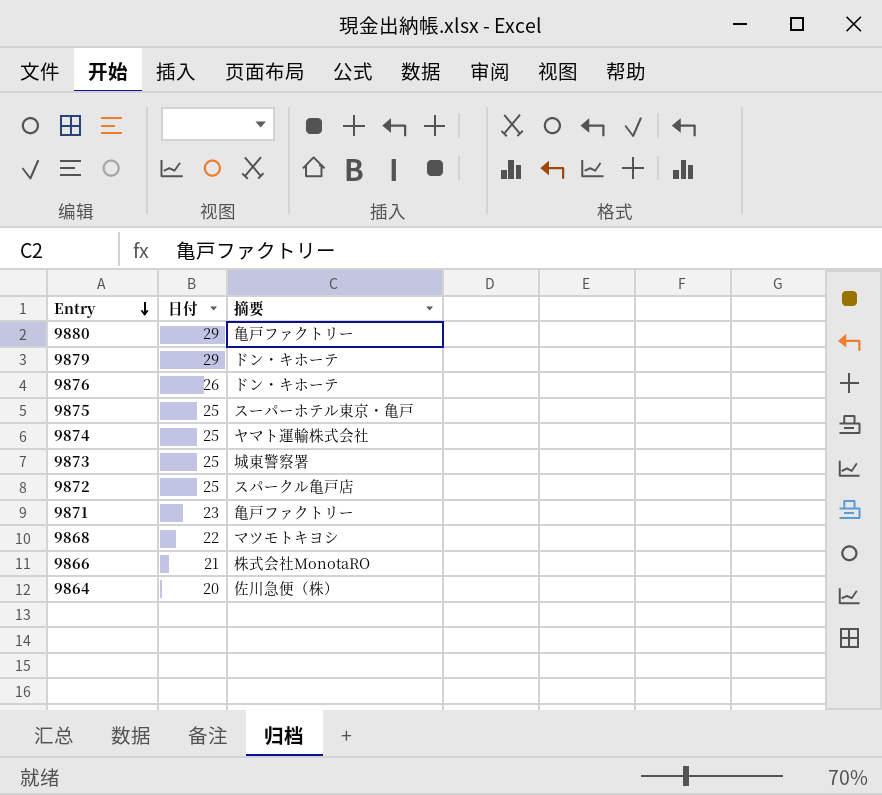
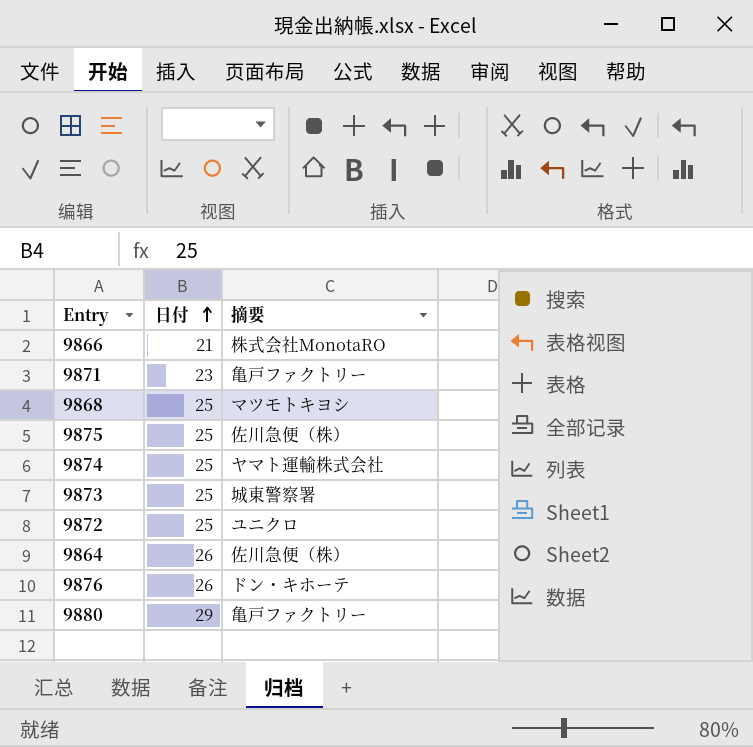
row order: Entry descending -> 日付 ascending
row 9879: 29 | ドン・キホーテ -> none
9868 | 日付: 22 -> 25
9875 | 摘要: スーパーホテル東京・亀戸 -> 佐川急便（株）
9872 | 摘要: スパークル亀戸店 -> ユニクロ
9864 | 日付: 20 -> 26

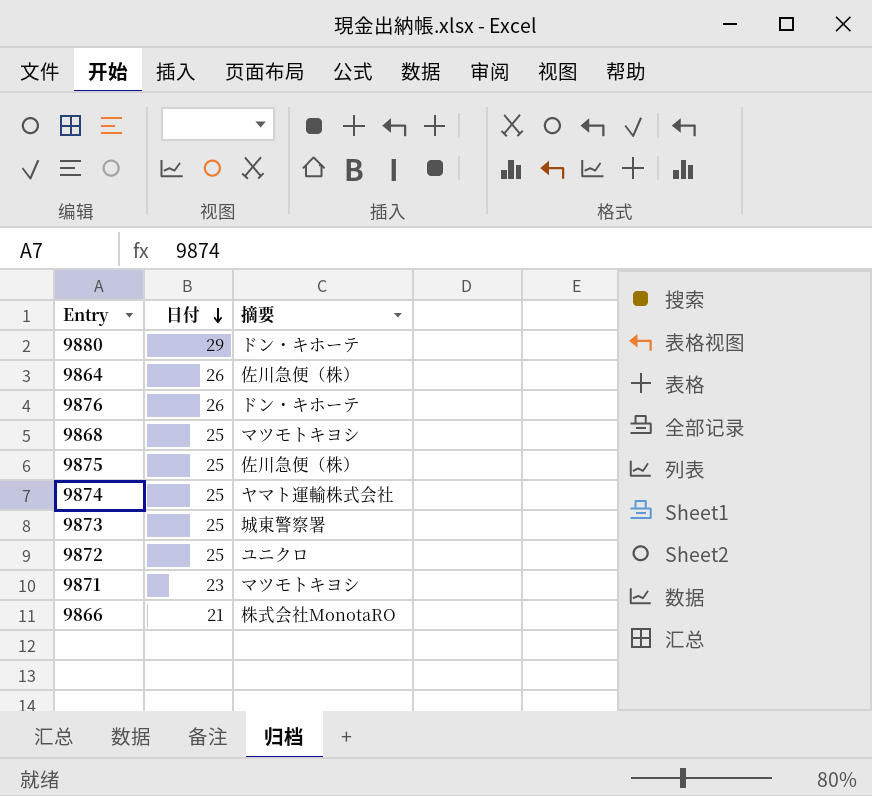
row order: 日付 ascending -> 日付 descending
9880 | 摘要: 亀戸ファクトリー -> ドン・キホーテ
9871 | 摘要: 亀戸ファクトリー -> マツモトキヨシ

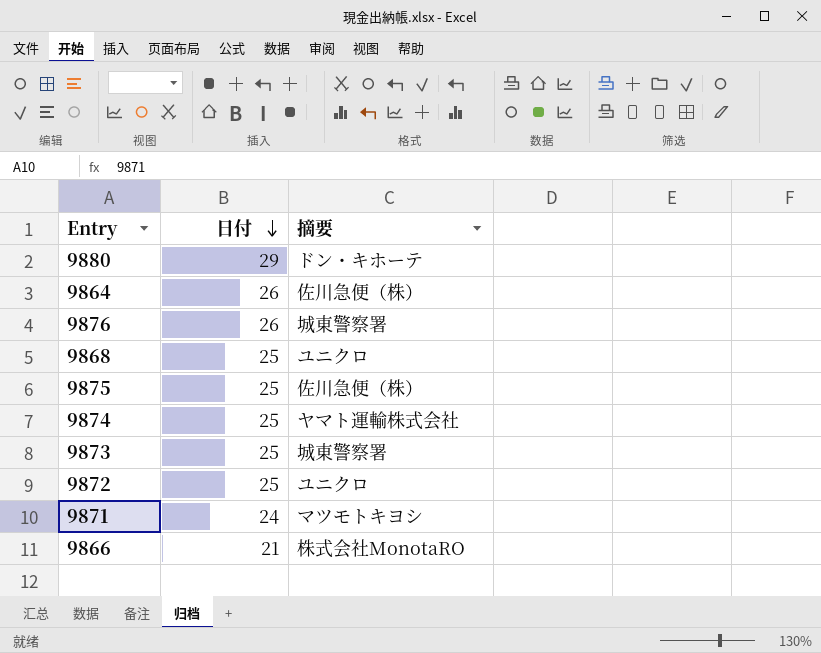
9876 | 摘要: ドン・キホーテ -> 城東警察署
9868 | 摘要: マツモトキヨシ -> ユニクロ
9871 | 日付: 23 -> 24

